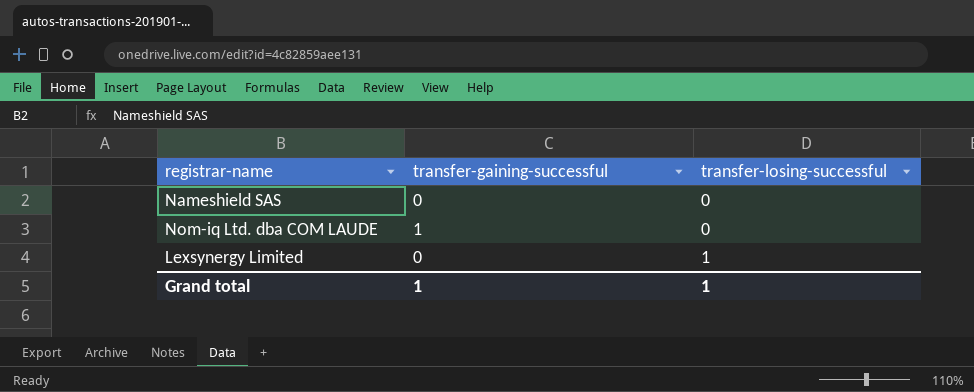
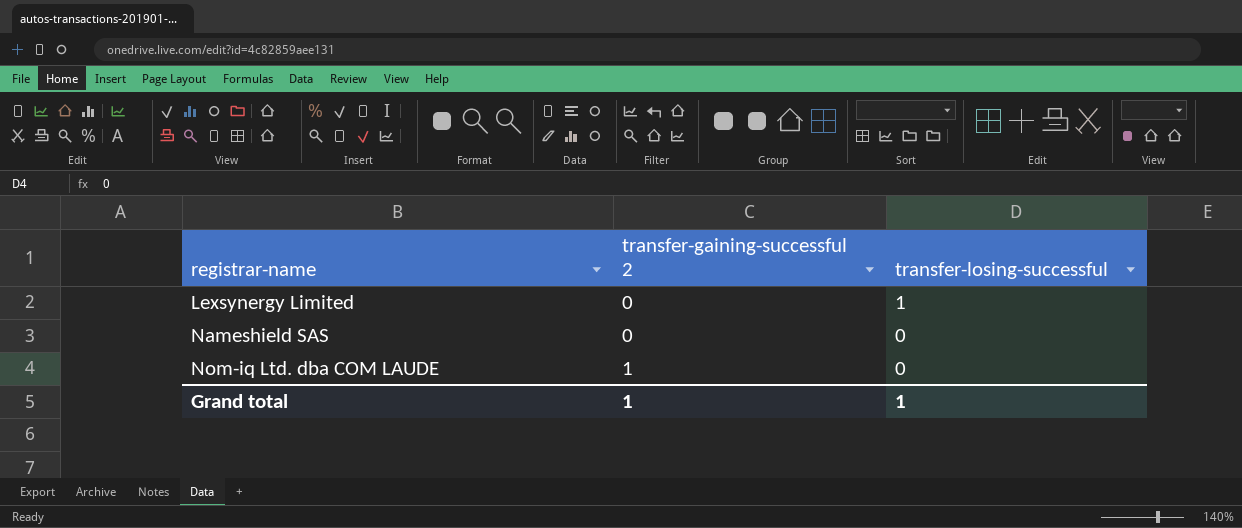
row order: transfer-losing-successful ascending -> registrar-name ascending
column name: transfer-gaining-successful -> transfer-gaining-successful 2

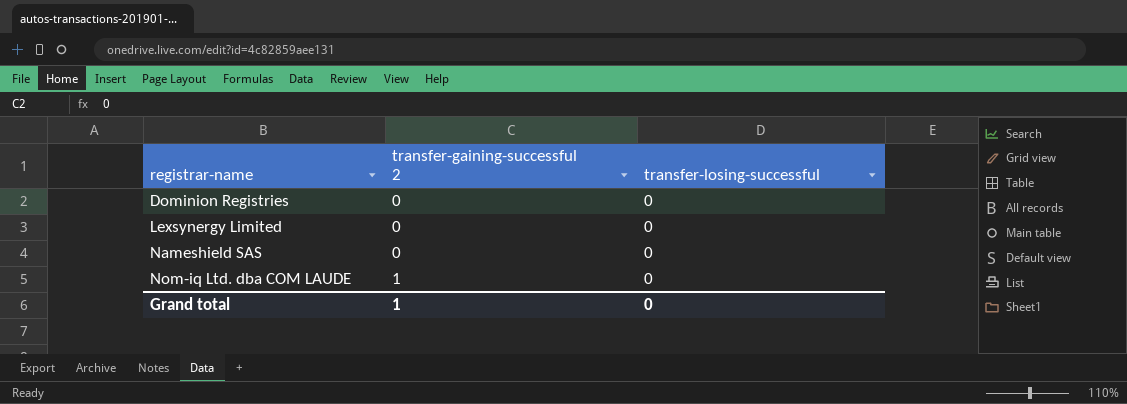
row Dominion Registries: none -> 0 | 0
Lexsynergy Limited | transfer-losing-successful: 1 -> 0
Grand total | transfer-losing-successful: 1 -> 0

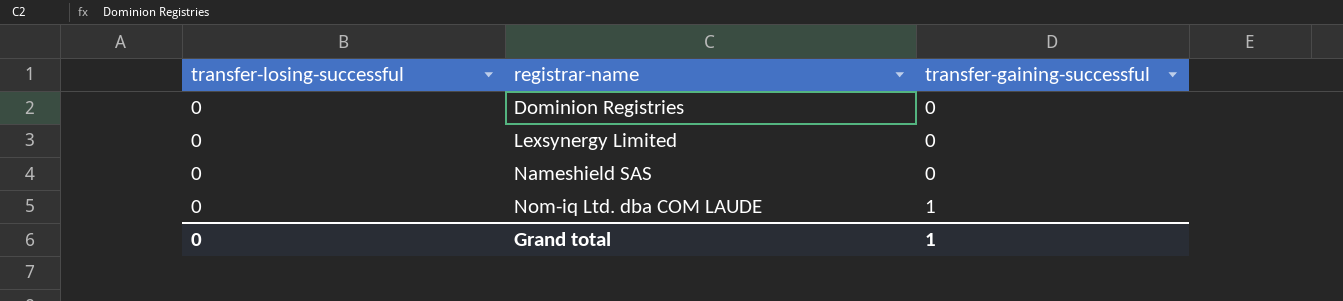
column transfer-losing-successful | position: 3 -> 1
column name: transfer-gaining-successful 2 -> transfer-gaining-successful

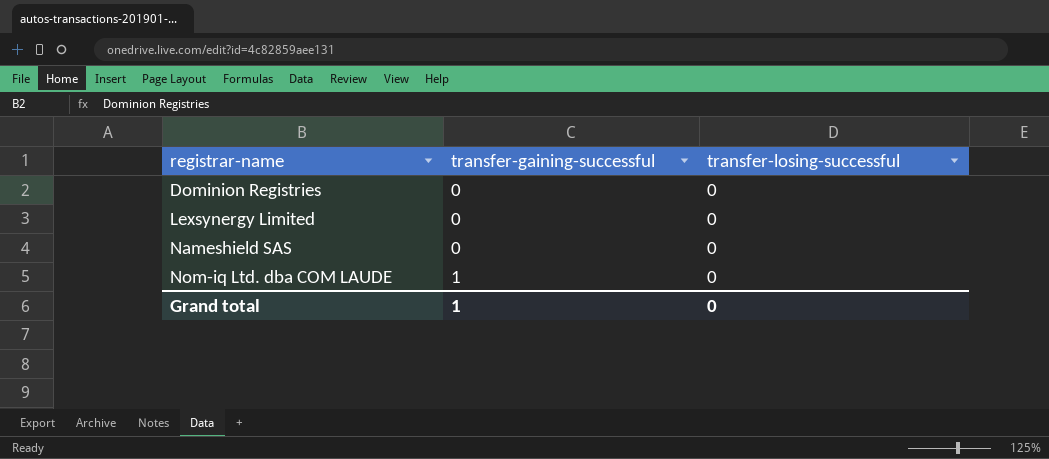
column transfer-losing-successful | position: 1 -> 3

